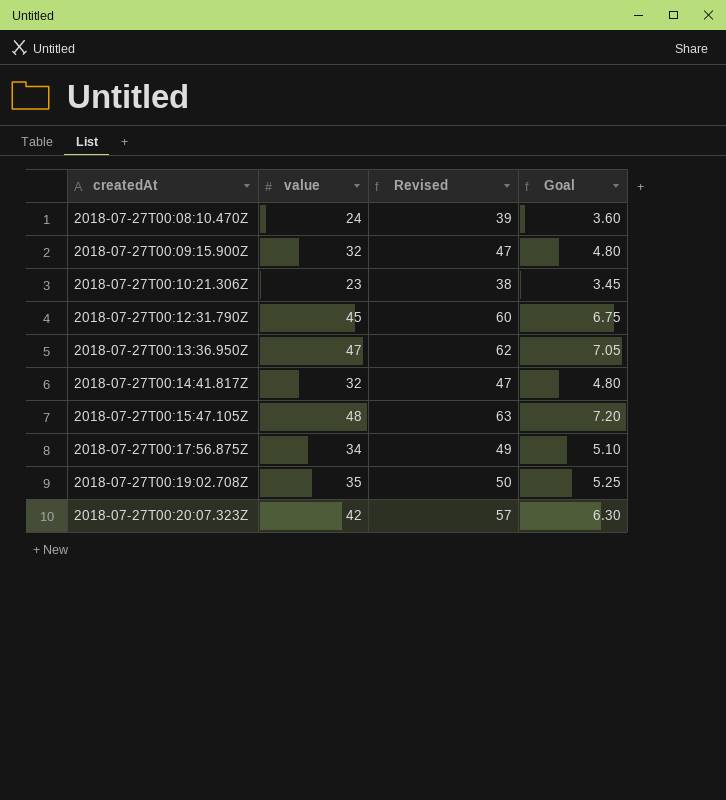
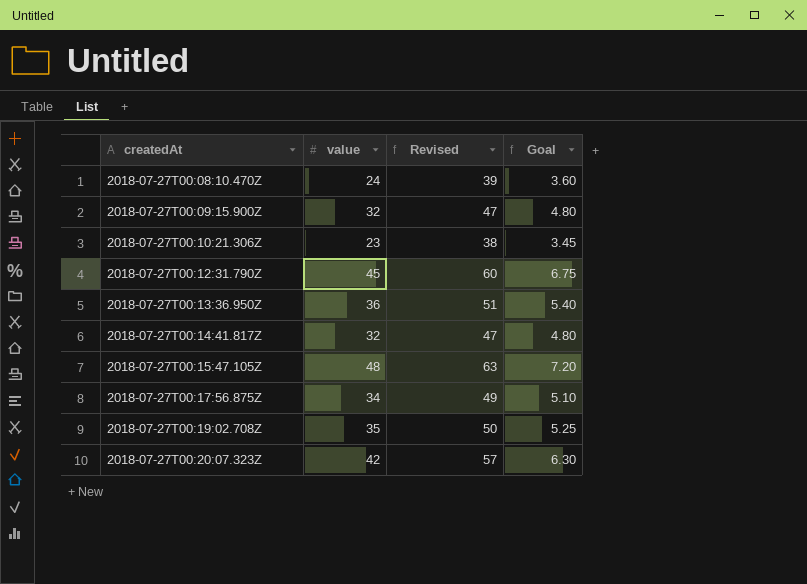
2018-07-27T00:13:36.950Z | value: 47 -> 36
2018-07-27T00:13:36.950Z | Revised: 62 -> 51
2018-07-27T00:13:36.950Z | Goal: 7.05 -> 5.40

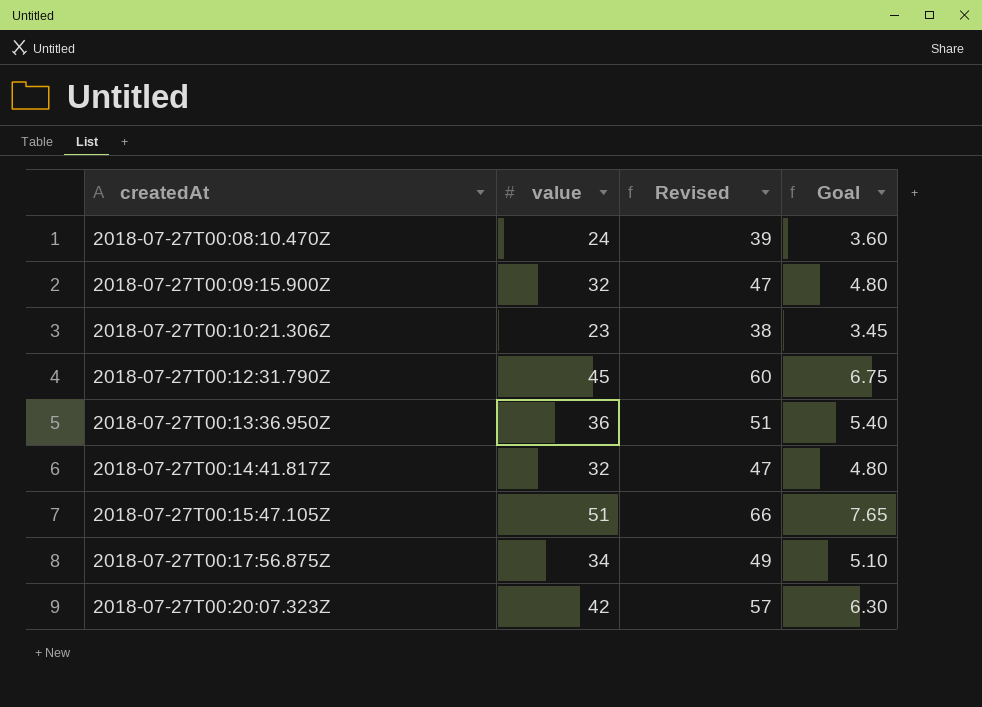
row 2018-07-27T00:19:02.708Z: 35 | 50 | 5.25 -> none
2018-07-27T00:15:47.105Z | value: 48 -> 51
2018-07-27T00:15:47.105Z | Revised: 63 -> 66
2018-07-27T00:15:47.105Z | Goal: 7.20 -> 7.65

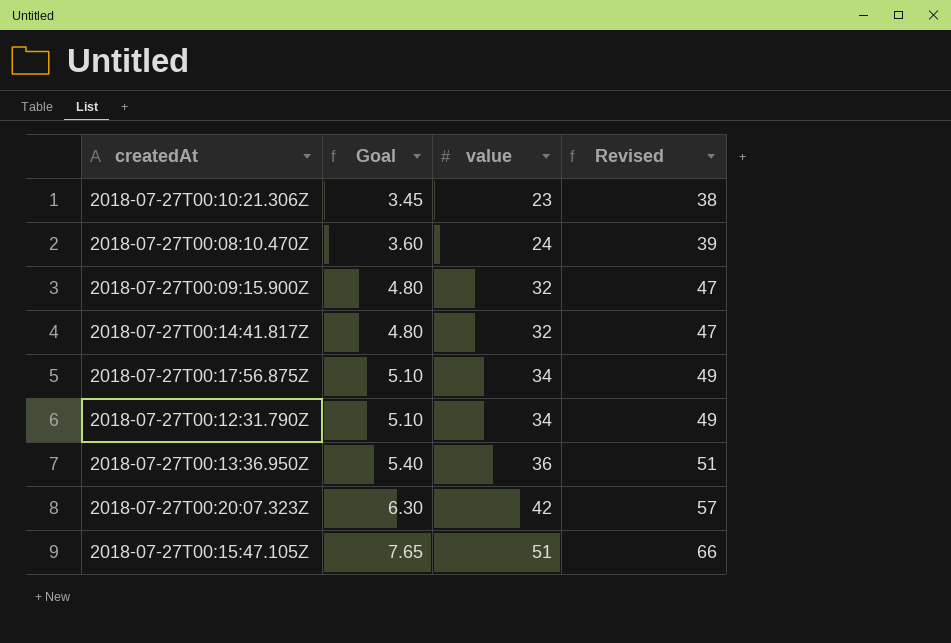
row order: createdAt ascending -> Goal ascending
column Goal | position: 4 -> 2
2018-07-27T00:12:31.790Z | Goal: 6.75 -> 5.10
2018-07-27T00:12:31.790Z | value: 45 -> 34
2018-07-27T00:12:31.790Z | Revised: 60 -> 49

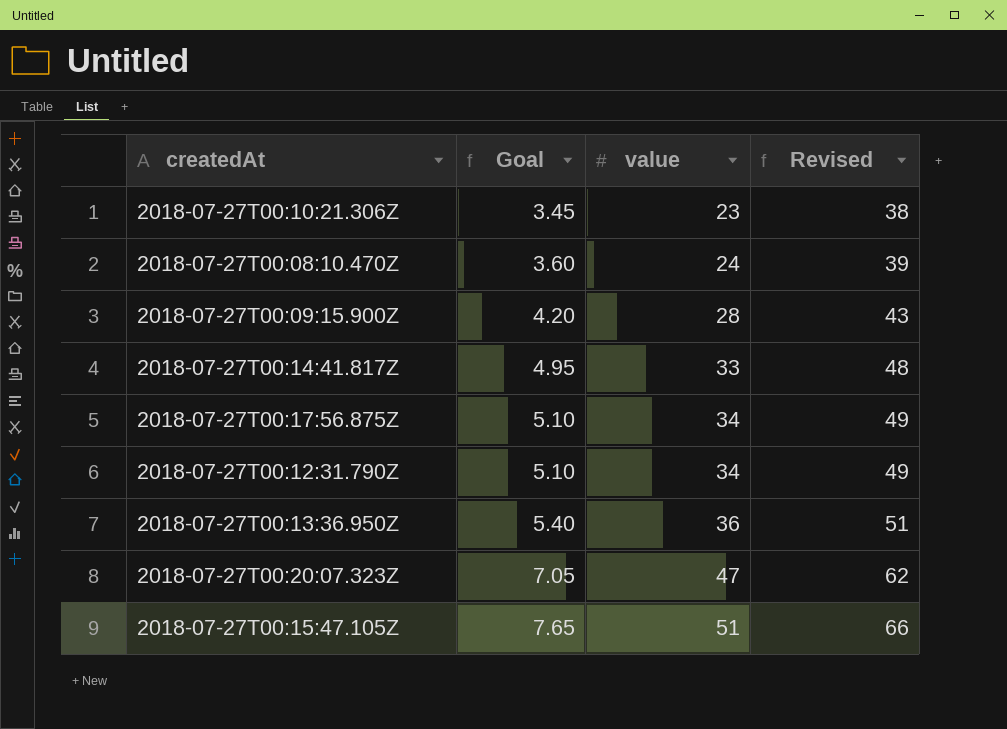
2018-07-27T00:09:15.900Z | Goal: 4.80 -> 4.20
2018-07-27T00:09:15.900Z | value: 32 -> 28
2018-07-27T00:09:15.900Z | Revised: 47 -> 43
2018-07-27T00:14:41.817Z | Goal: 4.80 -> 4.95
2018-07-27T00:14:41.817Z | value: 32 -> 33
2018-07-27T00:14:41.817Z | Revised: 47 -> 48
2018-07-27T00:20:07.323Z | Goal: 6.30 -> 7.05
2018-07-27T00:20:07.323Z | value: 42 -> 47
2018-07-27T00:20:07.323Z | Revised: 57 -> 62

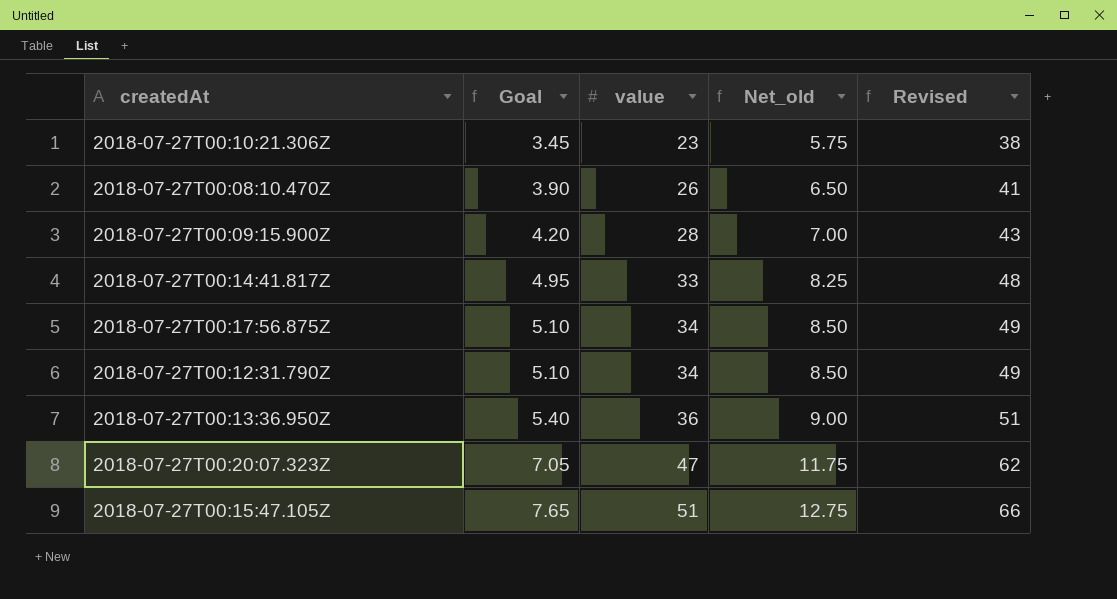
column Net_old | formula: none -> [value] * 0.25
2018-07-27T00:08:10.470Z | Goal: 3.60 -> 3.90
2018-07-27T00:08:10.470Z | value: 24 -> 26
2018-07-27T00:08:10.470Z | Revised: 39 -> 41

